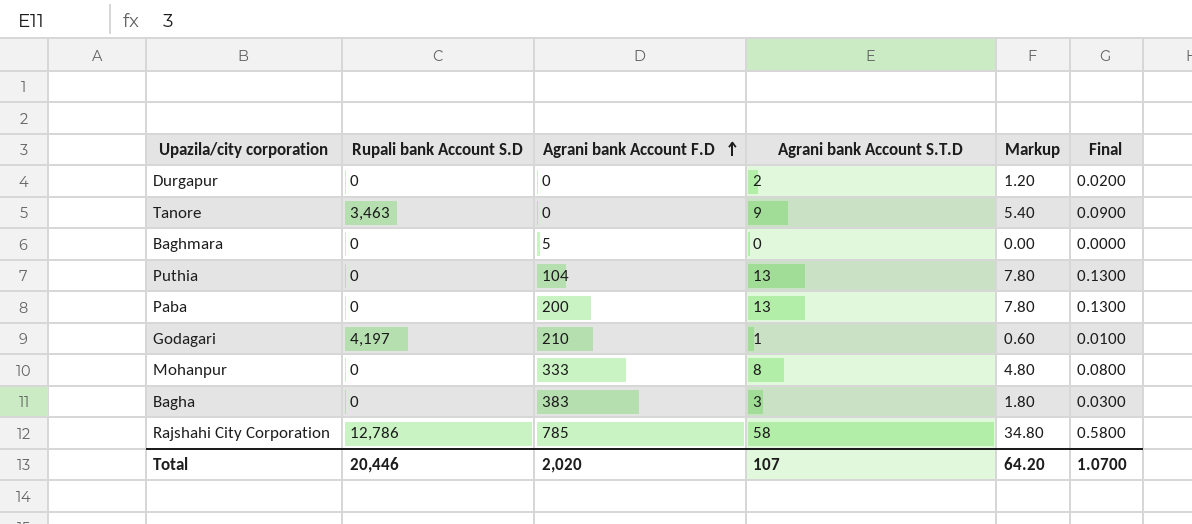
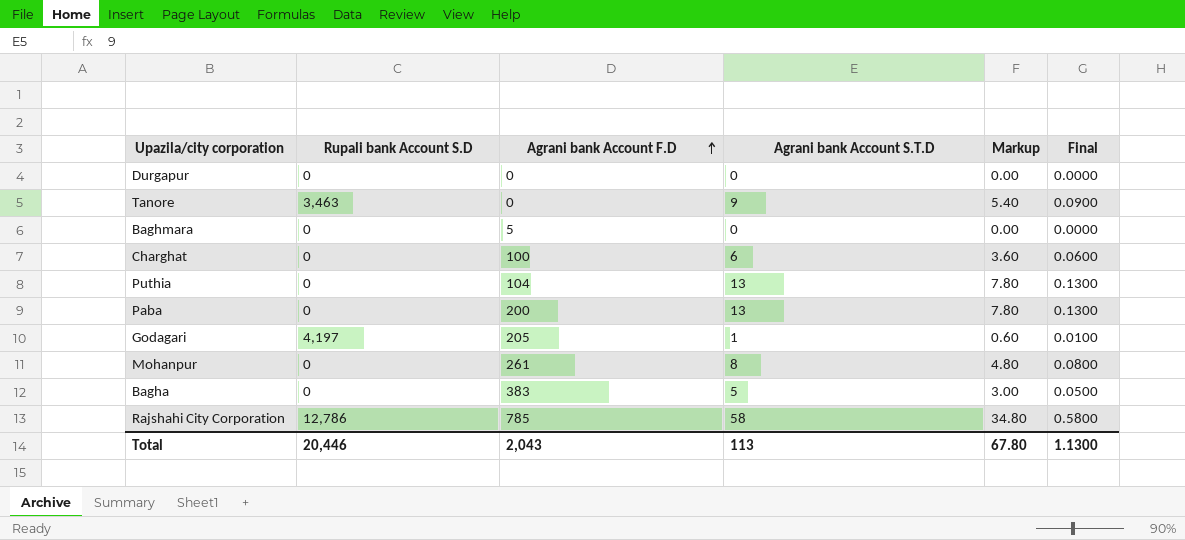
Durgapur | Agrani bank Account S.T.D: 2 -> 0
Durgapur | Markup: 1.20 -> 0.00
Durgapur | Final: 0.0200 -> 0.0000
row Charghat: none -> 0 | 100 | 6 | 3.60 | 0.0600
Godagari | Agrani bank Account F.D: 210 -> 205
Mohanpur | Agrani bank Account F.D: 333 -> 261
Bagha | Agrani bank Account S.T.D: 3 -> 5
Bagha | Markup: 1.80 -> 3.00
Bagha | Final: 0.0300 -> 0.0500
Total | Agrani bank Account F.D: 2,020 -> 2,043
Total | Agrani bank Account S.T.D: 107 -> 113
Total | Markup: 64.20 -> 67.80
Total | Final: 1.0700 -> 1.1300

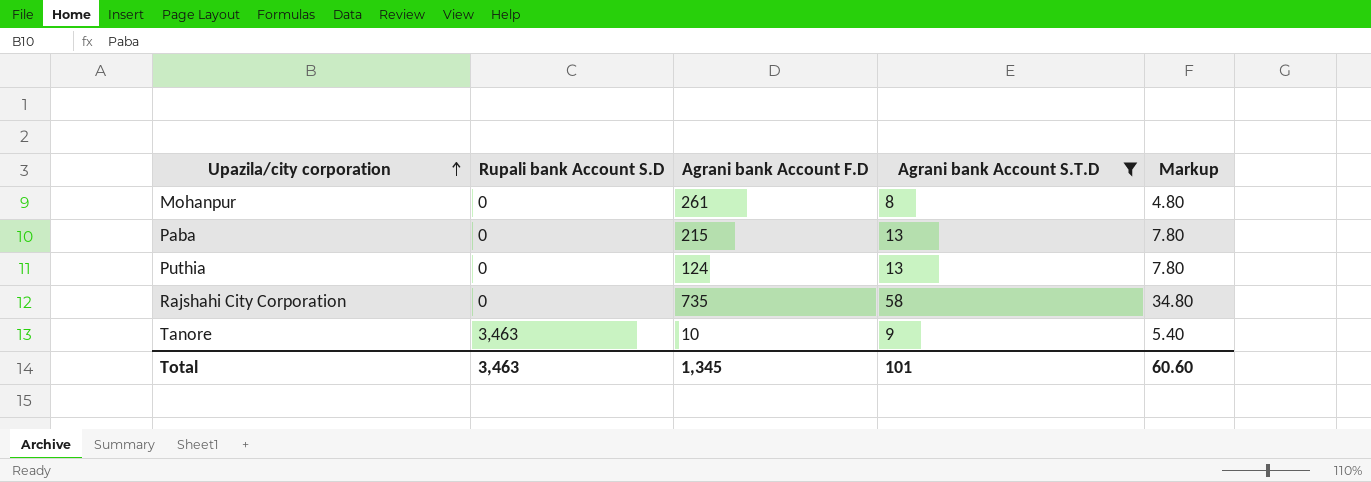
filter: none -> Agrani bank Account S.T.D >= 8
row order: Agrani bank Account F.D ascending -> Upazila/city corporation ascending
column Final | formula: [Agrani bank Account S.T.D] * 0.01 -> none
Paba | Agrani bank Account F.D: 200 -> 215
Puthia | Agrani bank Account F.D: 104 -> 124
Rajshahi City Corporation | Rupali bank Account S.D: 12,786 -> 0
Rajshahi City Corporation | Agrani bank Account F.D: 785 -> 735
Tanore | Agrani bank Account F.D: 0 -> 10
Total | Rupali bank Account S.D: 20,446 -> 3,463
Total | Agrani bank Account F.D: 2,043 -> 1,345
Total | Agrani bank Account S.T.D: 113 -> 101
Total | Markup: 67.80 -> 60.60

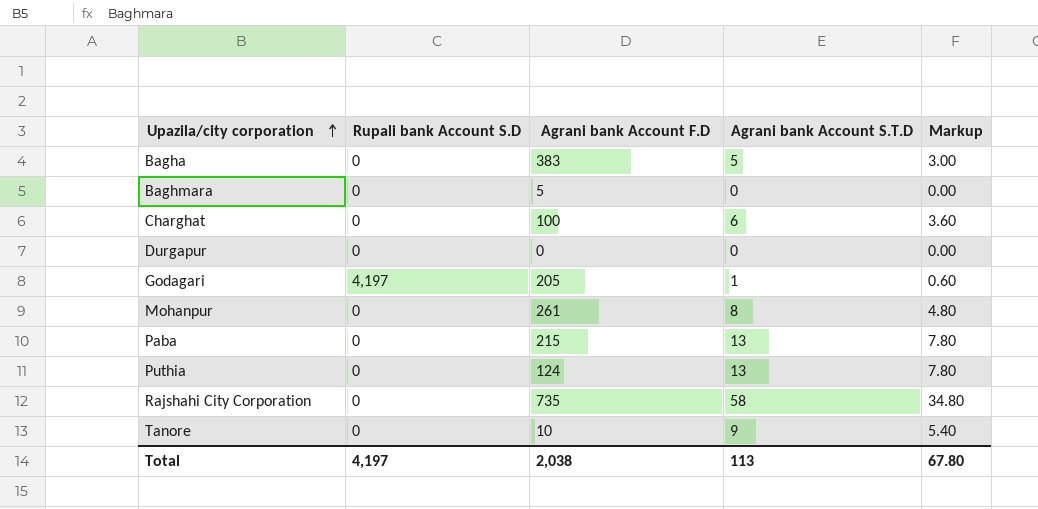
filter: Agrani bank Account S.T.D >= 8 -> none
Tanore | Rupali bank Account S.D: 3,463 -> 0
Total | Rupali bank Account S.D: 3,463 -> 4,197
Total | Agrani bank Account F.D: 1,345 -> 2,038
Total | Agrani bank Account S.T.D: 101 -> 113
Total | Markup: 60.60 -> 67.80

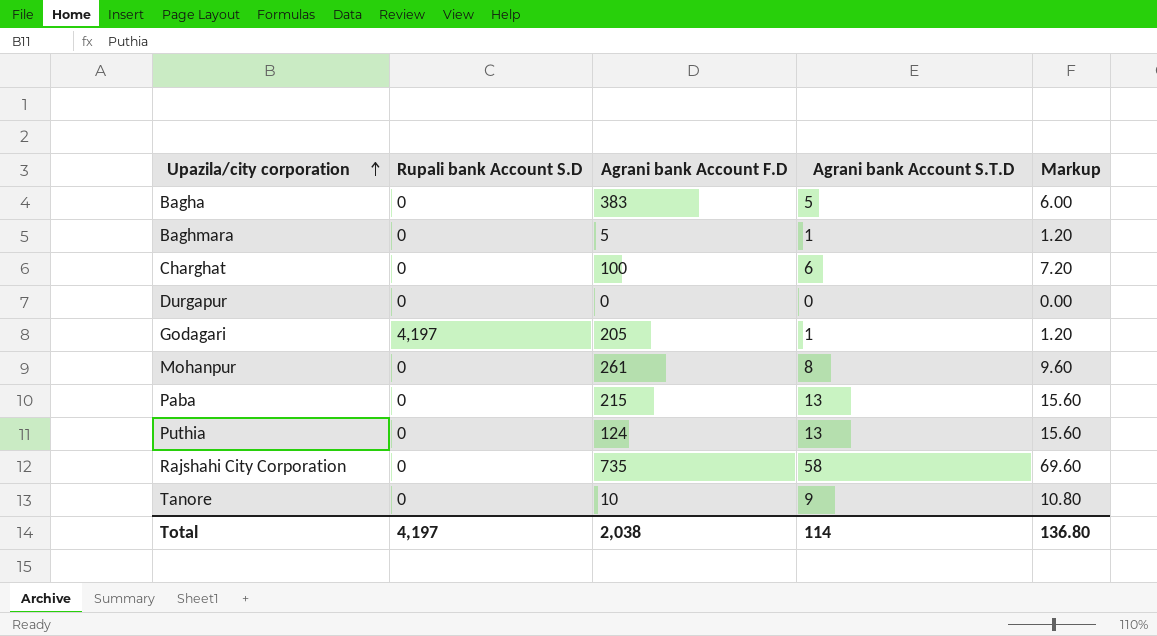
column Markup | formula: [Agrani bank Account S.T.D] * 0.6 -> [Agrani bank Account S.T.D] * 1.2
Baghmara | Agrani bank Account S.T.D: 0 -> 1
Total | Agrani bank Account S.T.D: 113 -> 114
Total | Markup: 67.80 -> 136.80

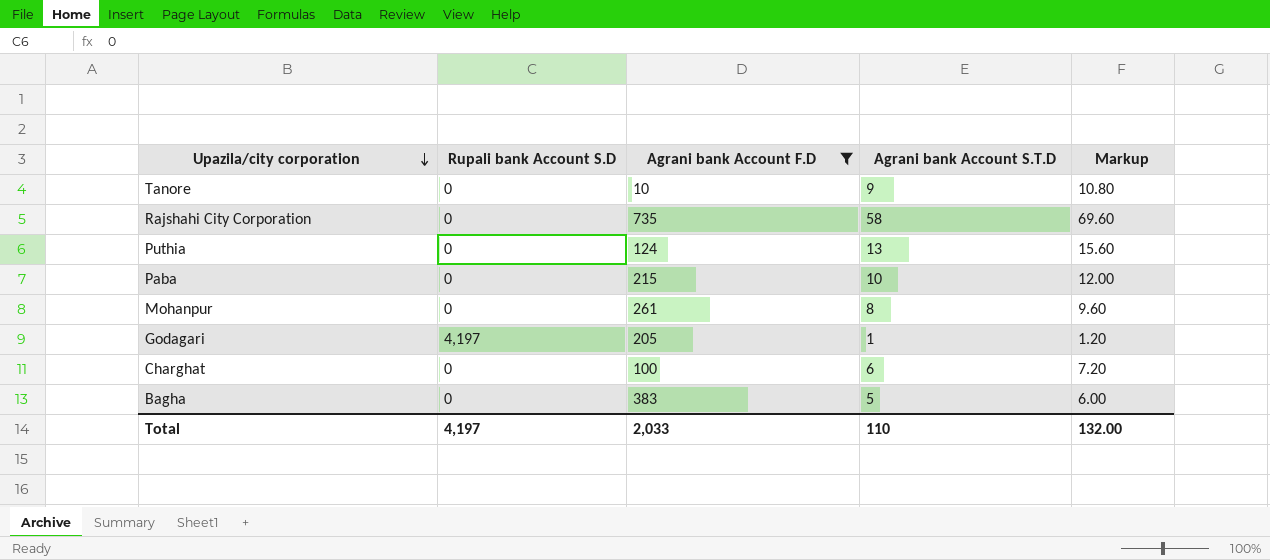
filter: none -> Agrani bank Account F.D >= 10
row order: Upazila/city corporation ascending -> Upazila/city corporation descending
Paba | Agrani bank Account S.T.D: 13 -> 10
Paba | Markup: 15.60 -> 12.00
Total | Agrani bank Account F.D: 2,038 -> 2,033
Total | Agrani bank Account S.T.D: 114 -> 110
Total | Markup: 136.80 -> 132.00

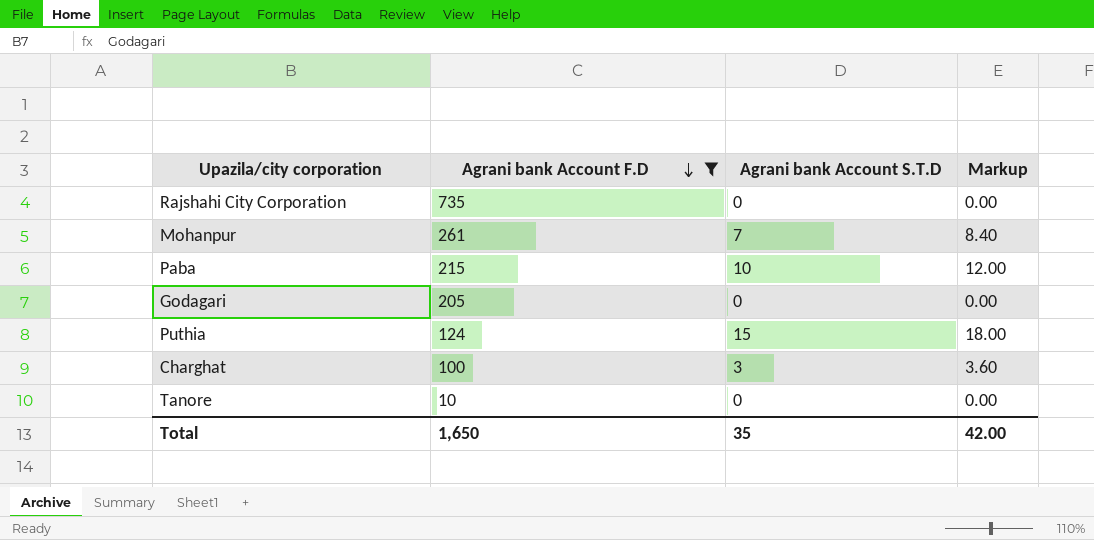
row order: Upazila/city corporation descending -> Agrani bank Account F.D descending
column Rupali bank Account S.D | position: 2 -> none
row Bagha: 0 | 383 | 5 | 6.00 -> none
Rajshahi City Corporation | Agrani bank Account S.T.D: 58 -> 0
Rajshahi City Corporation | Markup: 69.60 -> 0.00
Mohanpur | Agrani bank Account S.T.D: 8 -> 7
Mohanpur | Markup: 9.60 -> 8.40
Godagari | Agrani bank Account S.T.D: 1 -> 0
Godagari | Markup: 1.20 -> 0.00
Puthia | Agrani bank Account S.T.D: 13 -> 15
Puthia | Markup: 15.60 -> 18.00
Charghat | Agrani bank Account S.T.D: 6 -> 3
Charghat | Markup: 7.20 -> 3.60
Tanore | Agrani bank Account S.T.D: 9 -> 0
Tanore | Markup: 10.80 -> 0.00
Total | Agrani bank Account F.D: 2,033 -> 1,650
Total | Agrani bank Account S.T.D: 110 -> 35
Total | Markup: 132.00 -> 42.00

